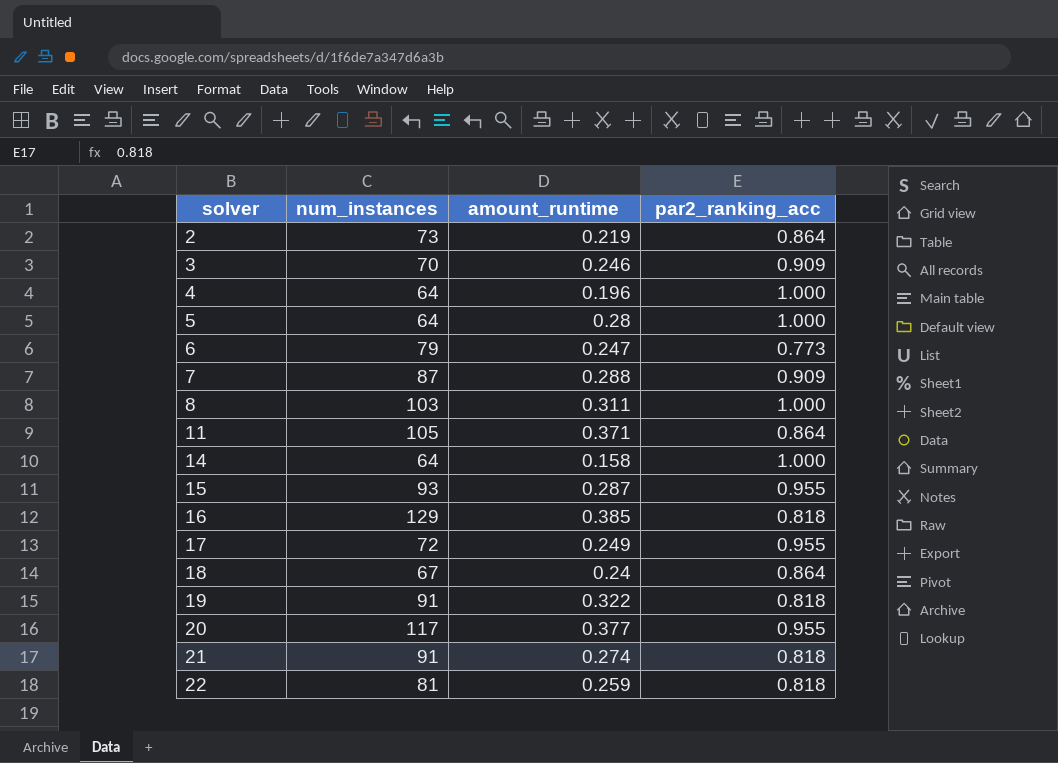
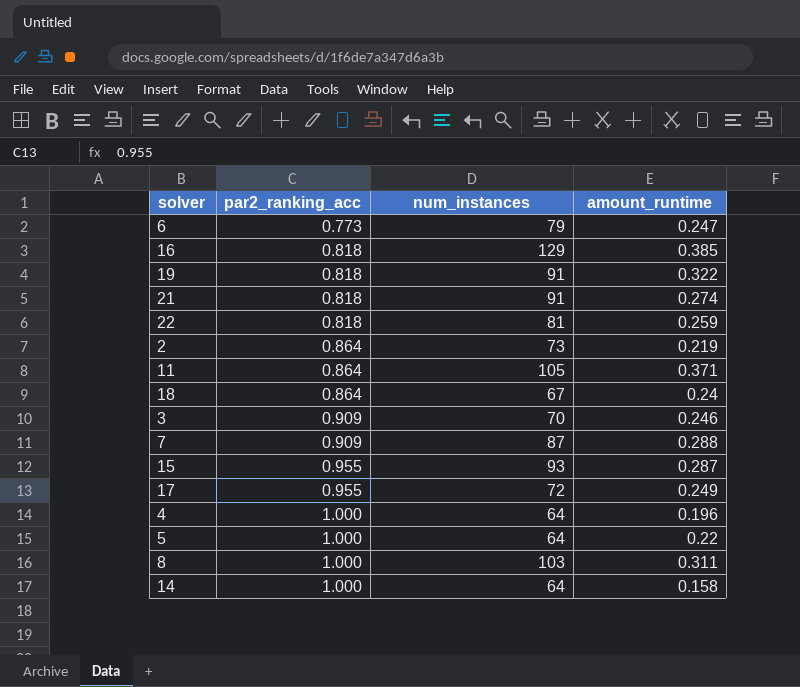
row order: solver ascending -> par2_ranking_acc ascending
column par2_ranking_acc | position: 4 -> 2
row 20: 117 | 0.377 | 0.955 -> none
5 | amount_runtime: 0.28 -> 0.22

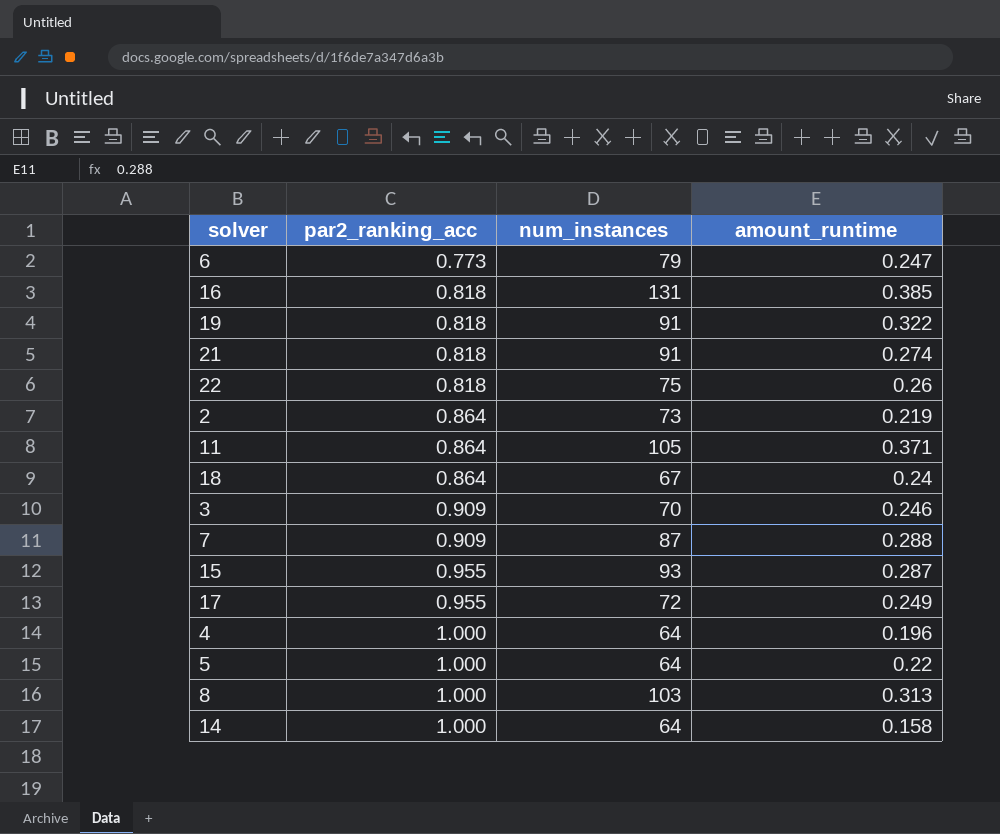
16 | num_instances: 129 -> 131
22 | num_instances: 81 -> 75
22 | amount_runtime: 0.259 -> 0.26
8 | amount_runtime: 0.311 -> 0.313

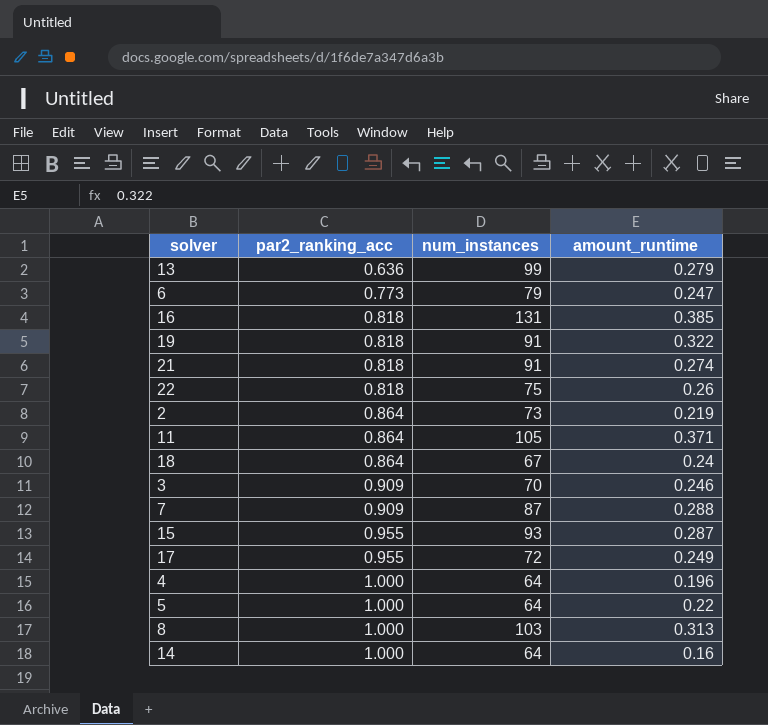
row 13: none -> 0.636 | 99 | 0.279
14 | amount_runtime: 0.158 -> 0.16

